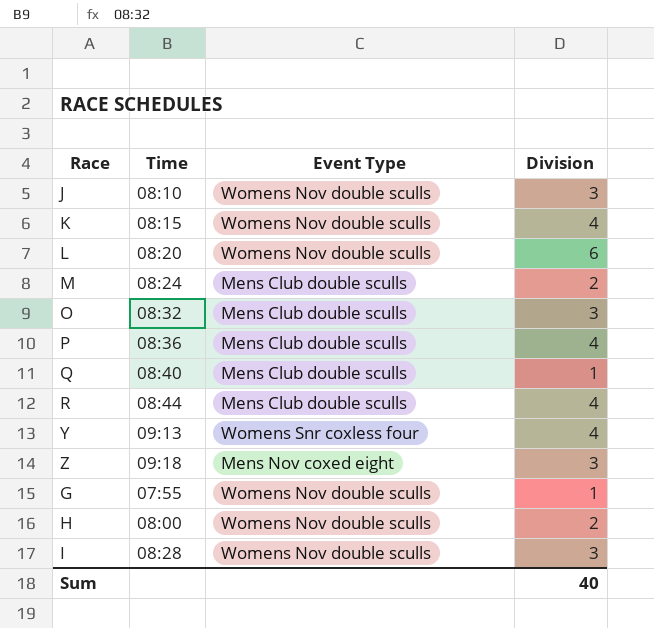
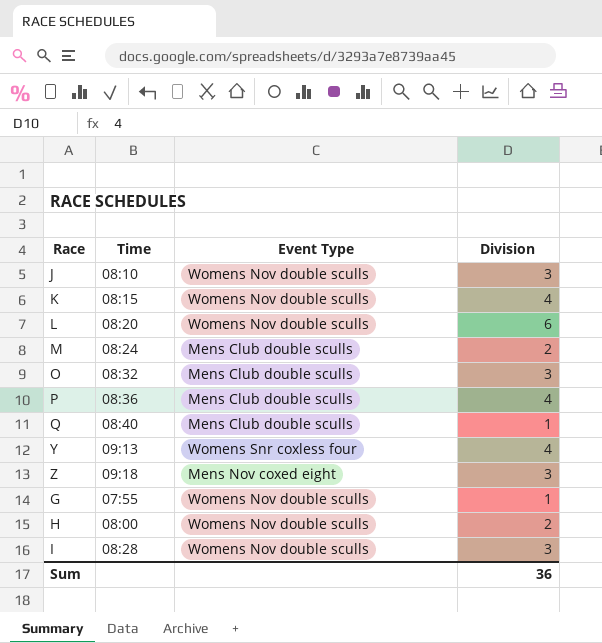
row R: 08:44 | Mens Club double sculls | 4 -> none
Sum | Division: 40 -> 36

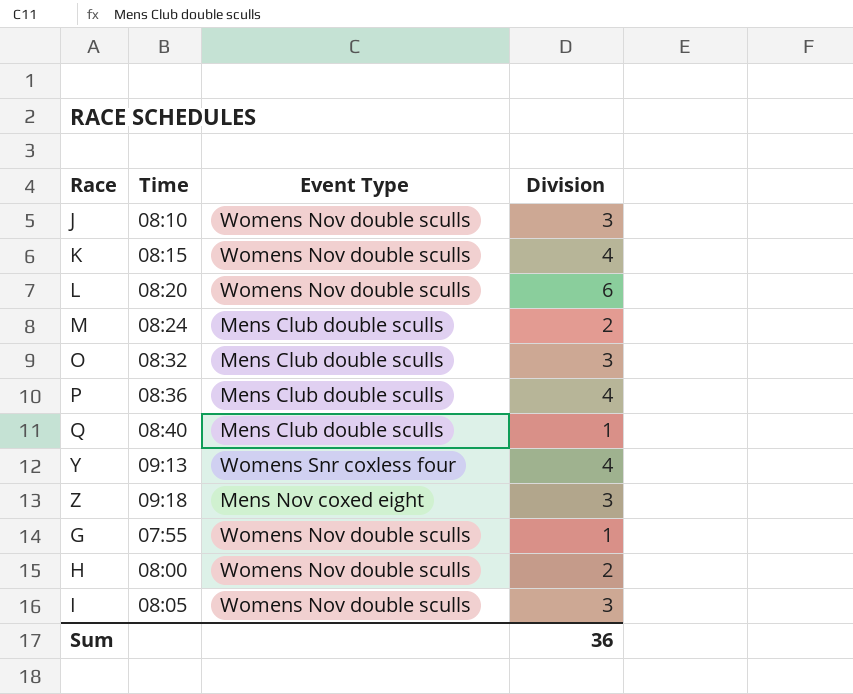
I | Time: 08:28 -> 08:05

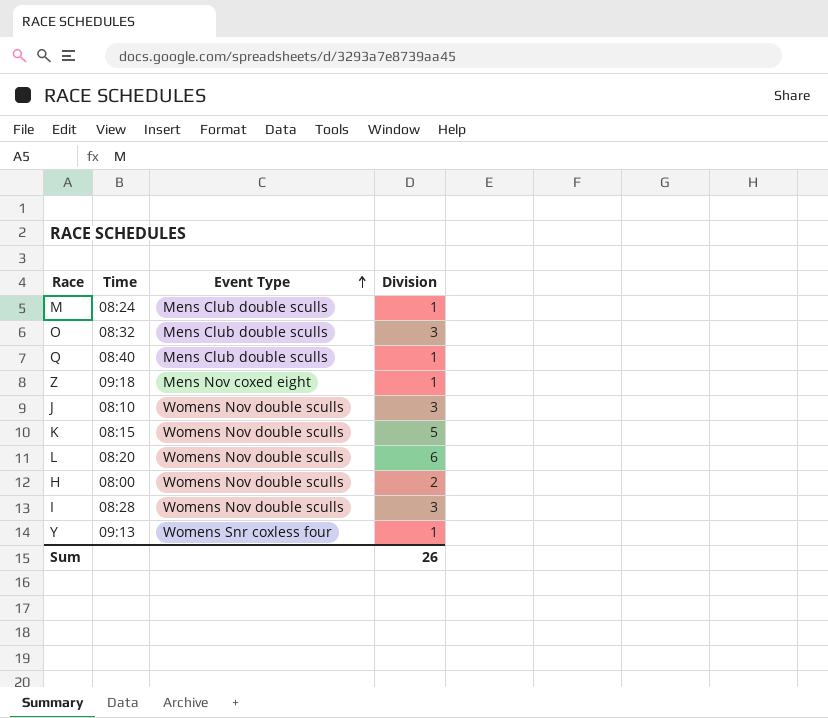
row order: none -> Event Type ascending
row P: 08:36 | Mens Club double sculls | 4 -> none
row G: 07:55 | Womens Nov double sculls | 1 -> none
M | Division: 2 -> 1
Z | Division: 3 -> 1
K | Division: 4 -> 5
I | Time: 08:05 -> 08:28
Y | Division: 4 -> 1
Sum | Division: 36 -> 26

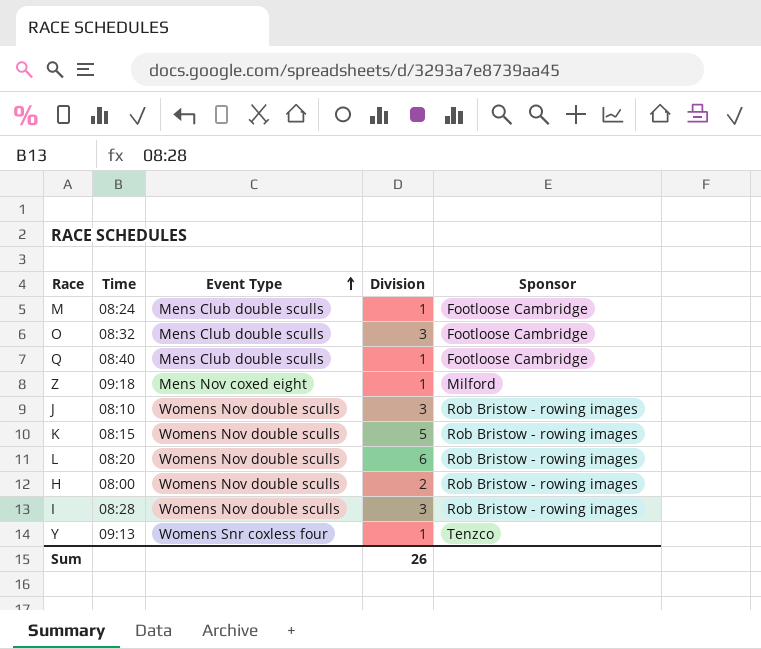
column Sponsor | position: none -> 5

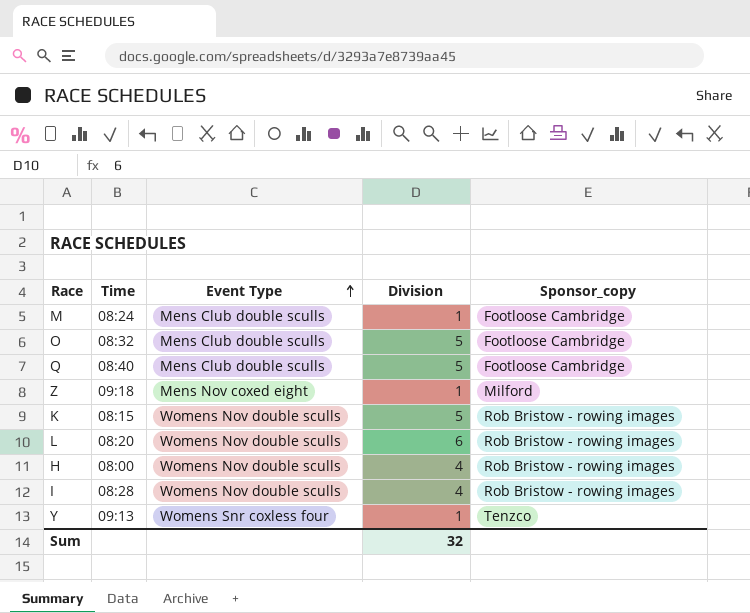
column name: Sponsor -> Sponsor_copy
row J: 08:10 | Womens Nov double sculls | 3 | Rob Bristow - rowing images -> none
O | Division: 3 -> 5
Q | Division: 1 -> 5
H | Division: 2 -> 4
I | Division: 3 -> 4
Sum | Division: 26 -> 32

